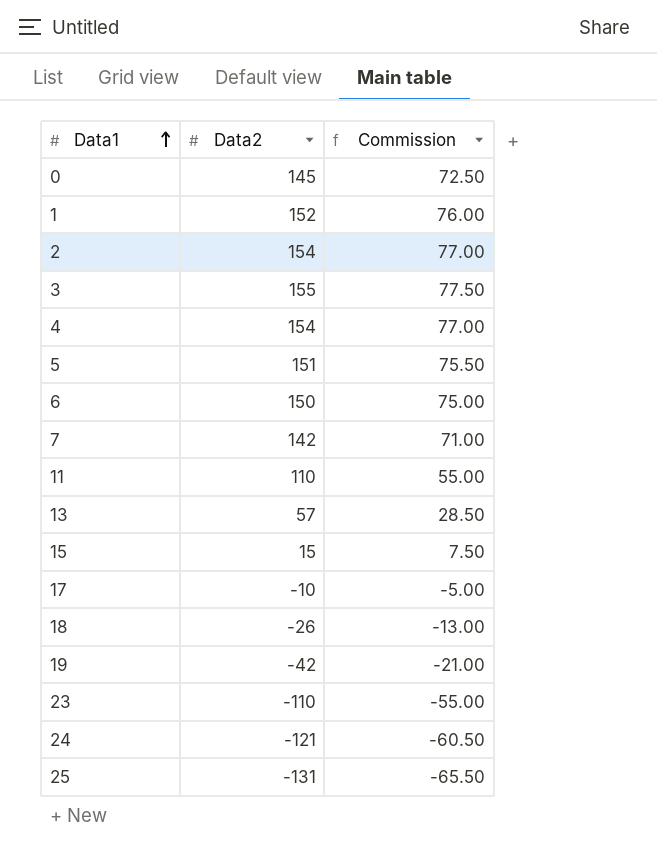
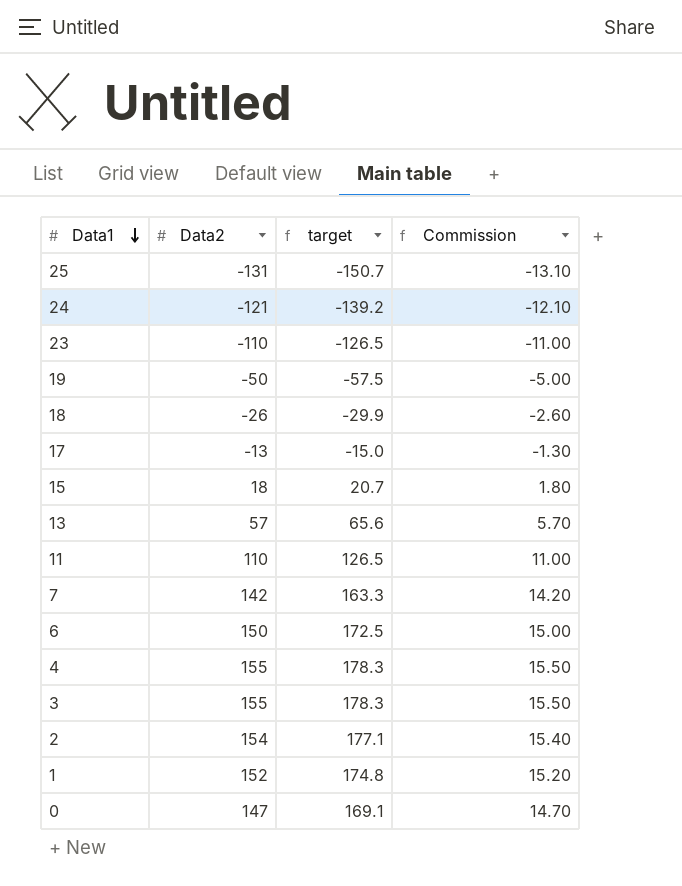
row order: Data1 ascending -> Data1 descending
column target | formula: none -> [Data2] * 1.15
column Commission | formula: [Data2] * 0.5 -> [Data2] * 0.1
row 5: 151 | 75.50 -> none
19 | Data2: -42 -> -50
17 | Data2: -10 -> -13
15 | Data2: 15 -> 18
4 | Data2: 154 -> 155
0 | Data2: 145 -> 147

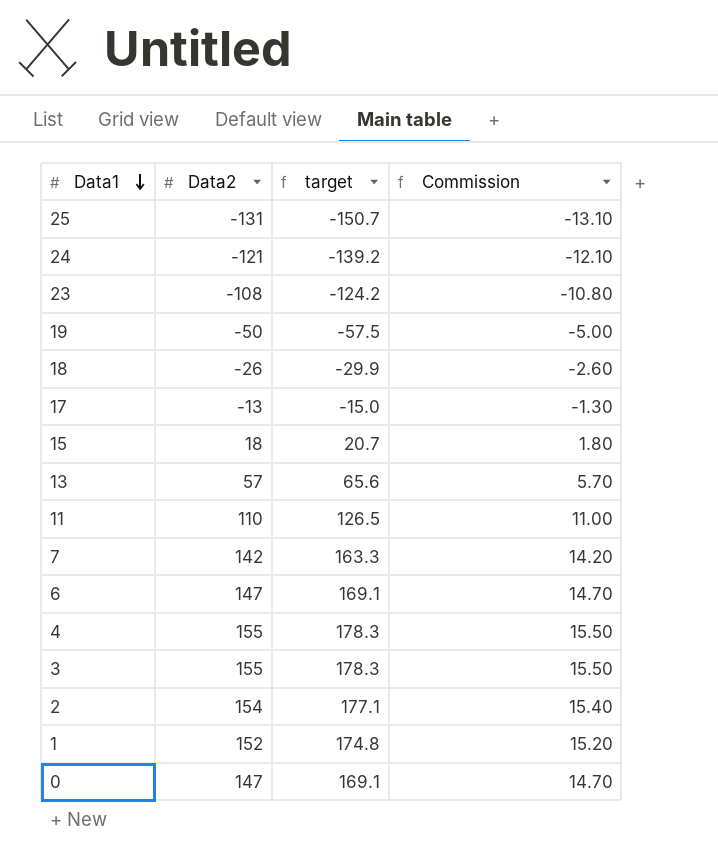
23 | Data2: -110 -> -108
23 | target: -126.5 -> -124.2
23 | Commission: -11.00 -> -10.80
6 | Data2: 150 -> 147
6 | target: 172.5 -> 169.1
6 | Commission: 15.00 -> 14.70

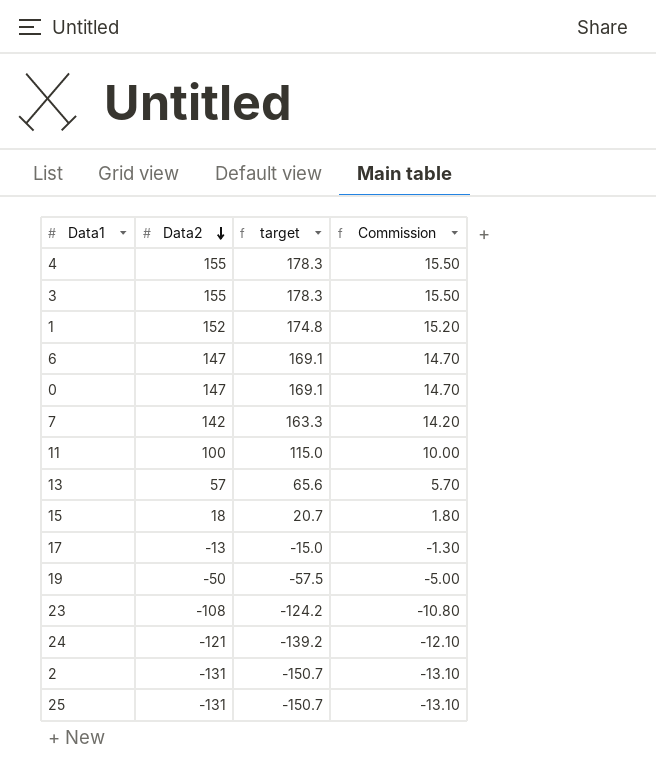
row order: Data1 descending -> Data2 descending
row 18: -26 | -29.9 | -2.60 -> none
11 | Data2: 110 -> 100
11 | target: 126.5 -> 115.0
11 | Commission: 11.00 -> 10.00
2 | Data2: 154 -> -131
2 | target: 177.1 -> -150.7
2 | Commission: 15.40 -> -13.10

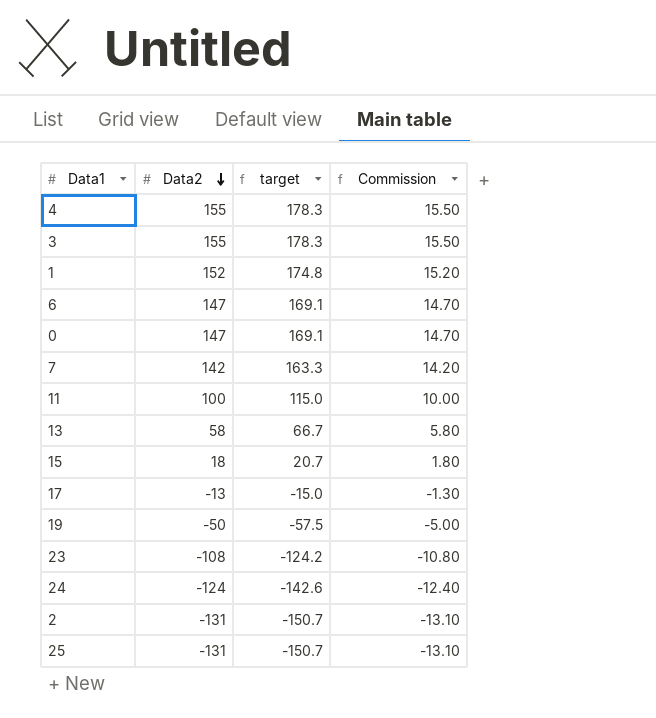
13 | Data2: 57 -> 58
13 | target: 65.6 -> 66.7
13 | Commission: 5.70 -> 5.80
24 | Data2: -121 -> -124
24 | target: -139.2 -> -142.6
24 | Commission: -12.10 -> -12.40

